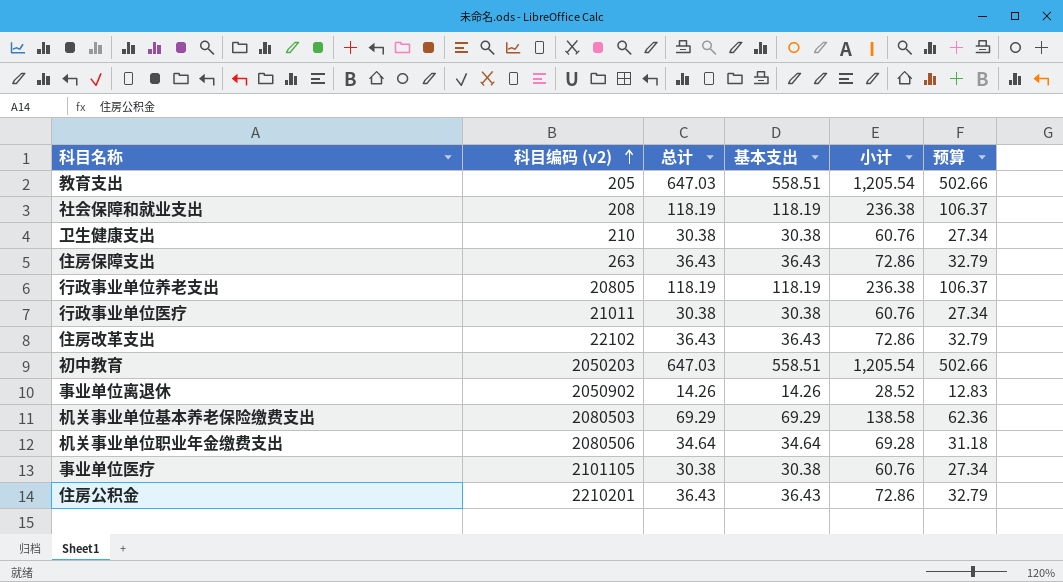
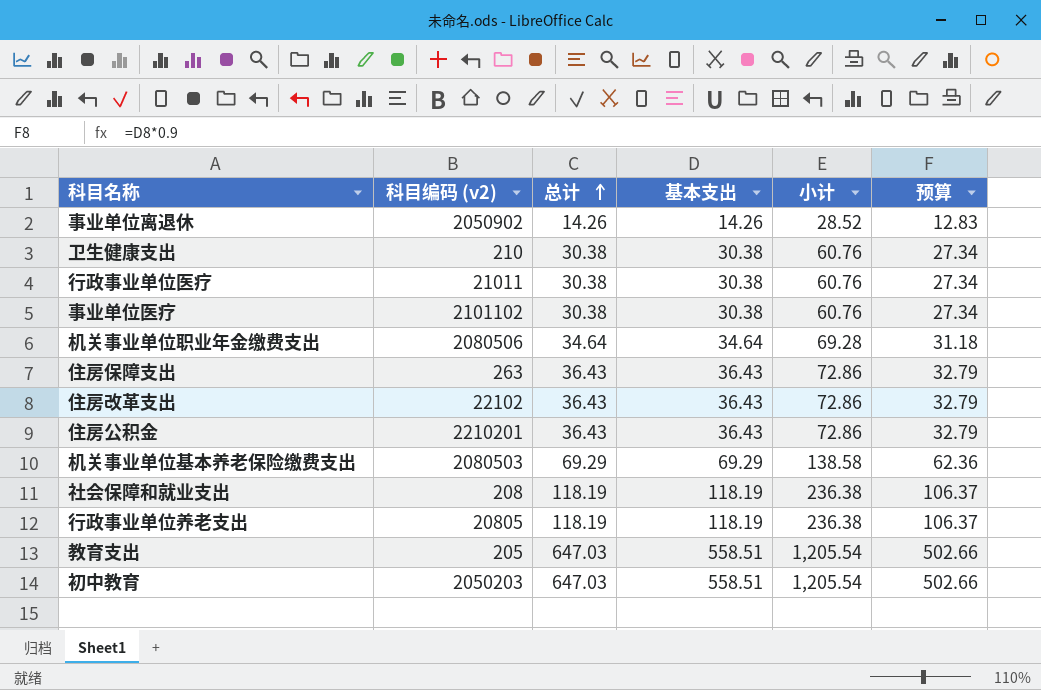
row order: 科目编码 (v2) ascending -> 总计 ascending
事业单位医疗 | 科目编码 (v2): 2101105 -> 2101102

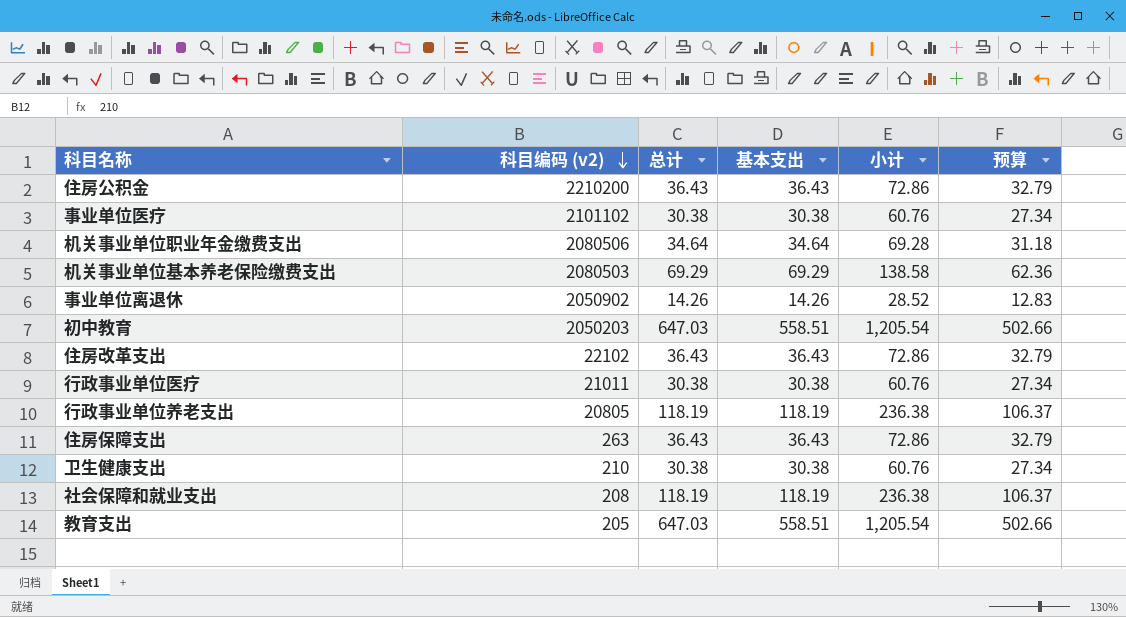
row order: 总计 ascending -> 科目编码 (v2) descending
住房公积金 | 科目编码 (v2): 2210201 -> 2210200

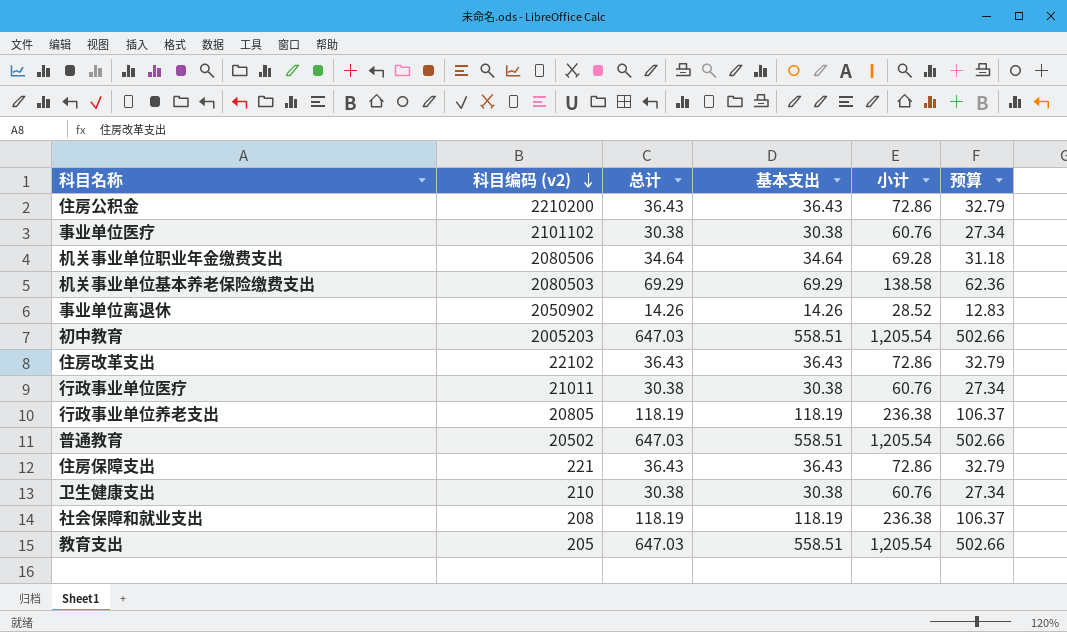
初中教育 | 科目编码 (v2): 2050203 -> 2005203
row 普通教育: none -> 20502 | 647.03 | 558.51 | 1,205.54 | 502.66
住房保障支出 | 科目编码 (v2): 263 -> 221

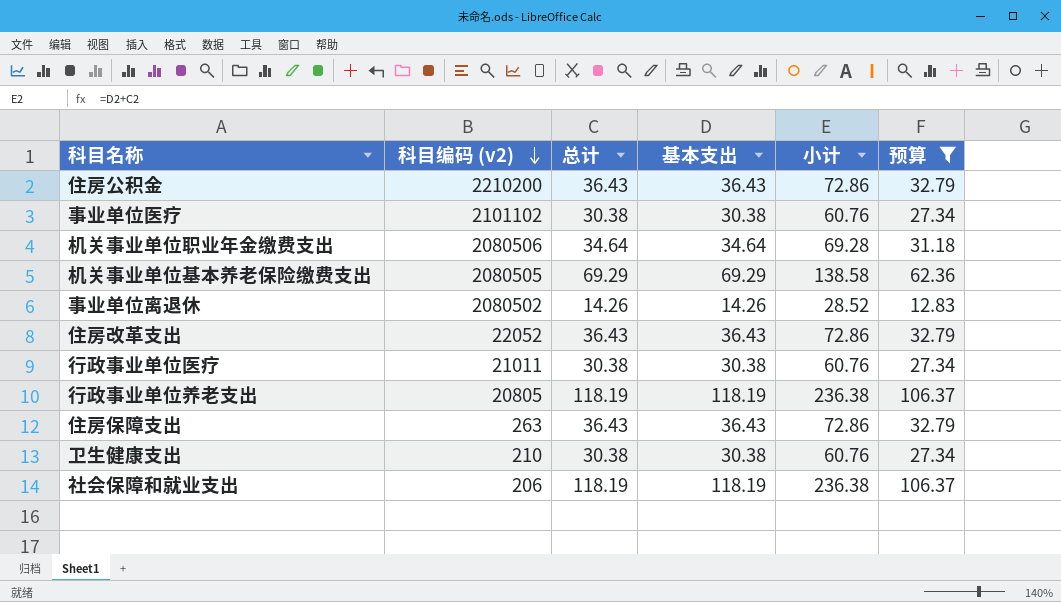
filter: none -> 预算 != 502.66
机关事业单位基本养老保险缴费支出 | 科目编码 (v2): 2080503 -> 2080505
事业单位离退休 | 科目编码 (v2): 2050902 -> 2080502
住房改革支出 | 科目编码 (v2): 22102 -> 22052
住房保障支出 | 科目编码 (v2): 221 -> 263
社会保障和就业支出 | 科目编码 (v2): 208 -> 206

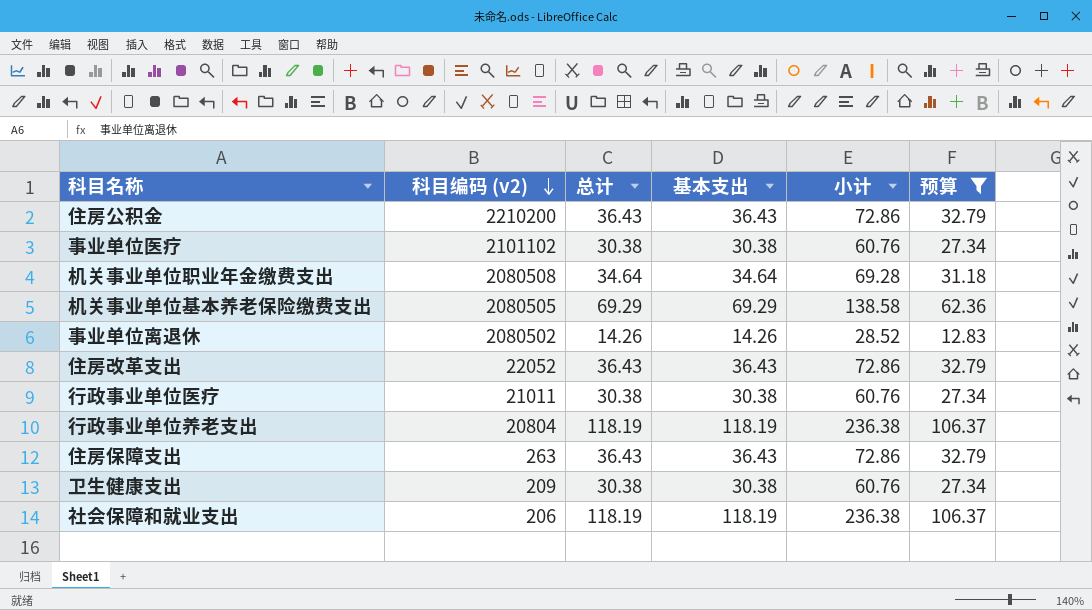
机关事业单位职业年金缴费支出 | 科目编码 (v2): 2080506 -> 2080508
行政事业单位养老支出 | 科目编码 (v2): 20805 -> 20804
卫生健康支出 | 科目编码 (v2): 210 -> 209

